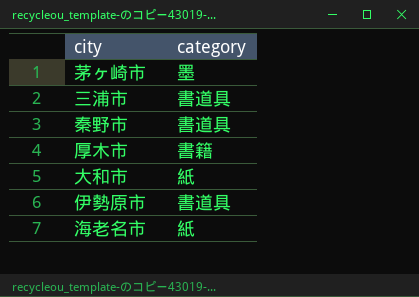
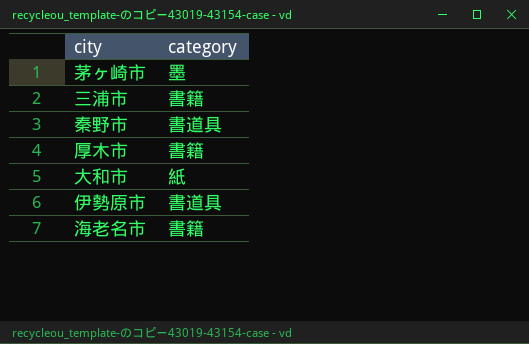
三浦市 | category: 書道具 -> 書籍
海老名市 | category: 紙 -> 書籍

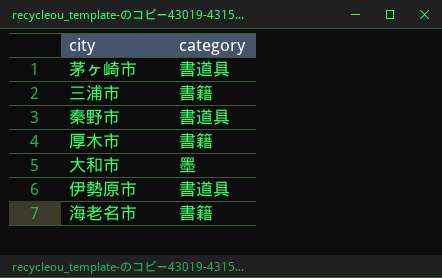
茅ヶ崎市 | category: 墨 -> 書道具
大和市 | category: 紙 -> 墨

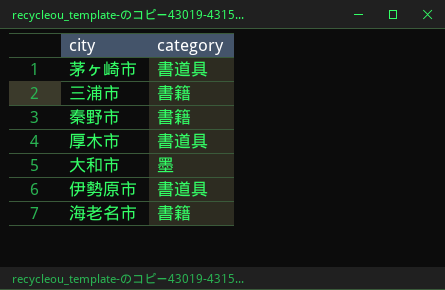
秦野市 | category: 書道具 -> 書籍
厚木市 | category: 書籍 -> 書道具

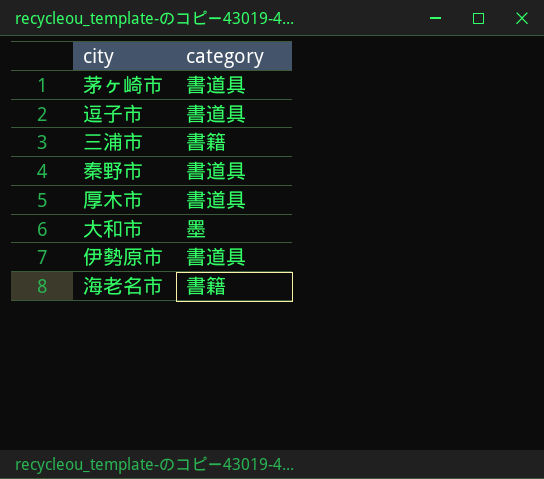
row 逗子市: none -> 書道具
秦野市 | category: 書籍 -> 書道具

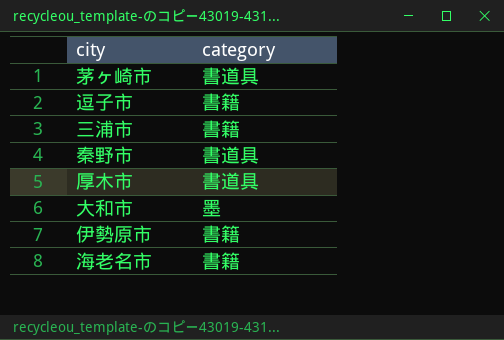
逗子市 | category: 書道具 -> 書籍
伊勢原市 | category: 書道具 -> 書籍

